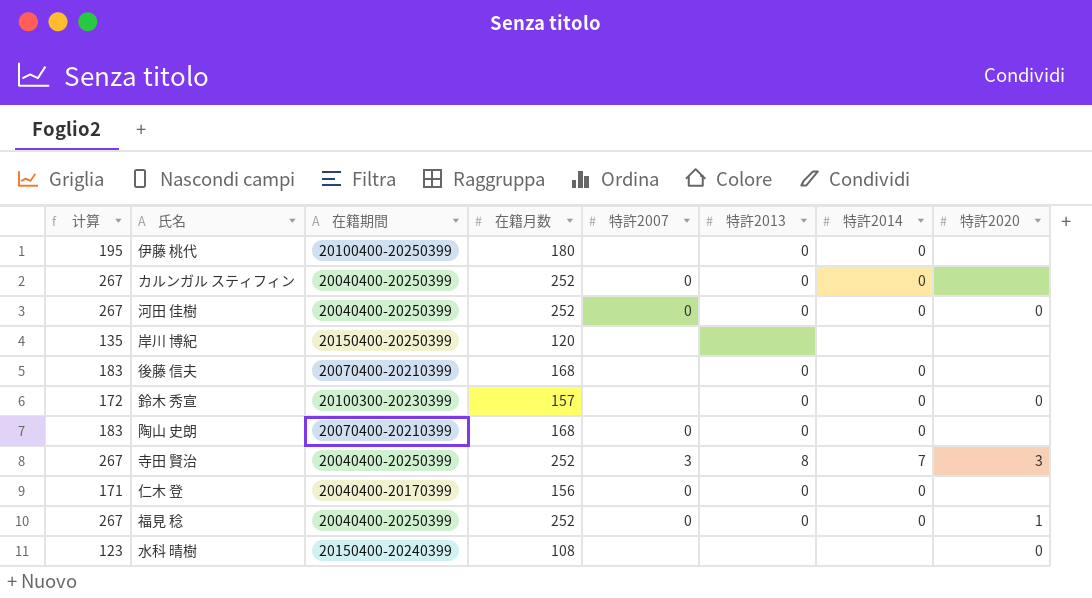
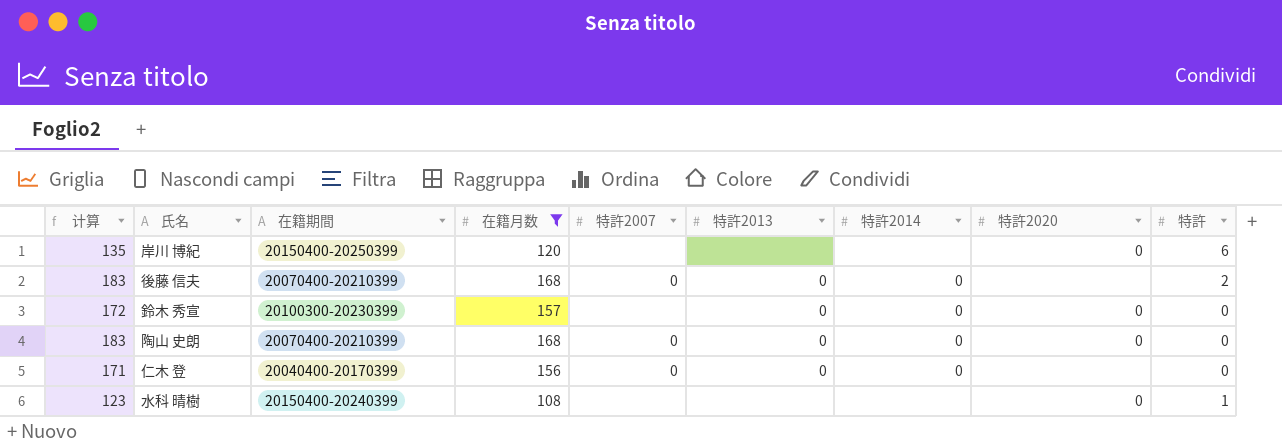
filter: none -> 在籍月数 <= 168
column 特許 | position: none -> 9
岸川 博紀 | 特許2020: none -> 0
後藤 信夫 | 特許2007: none -> 0
陶山 史朗 | 特許2020: none -> 0

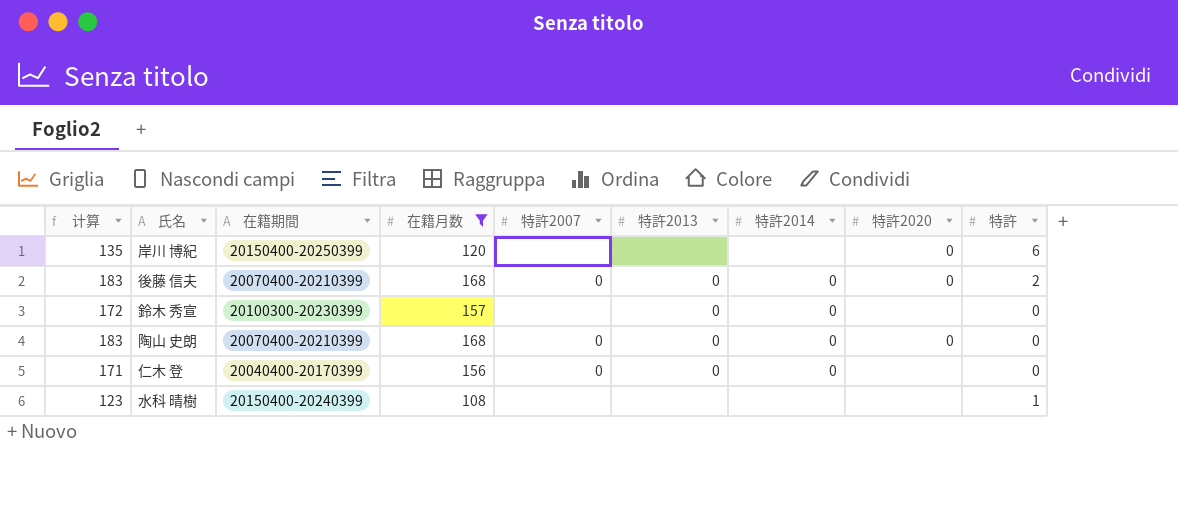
後藤 信夫 | 特許2020: none -> 0
鈴木 秀宣 | 特許2020: 0 -> none
水科 晴樹 | 特許2020: 0 -> none

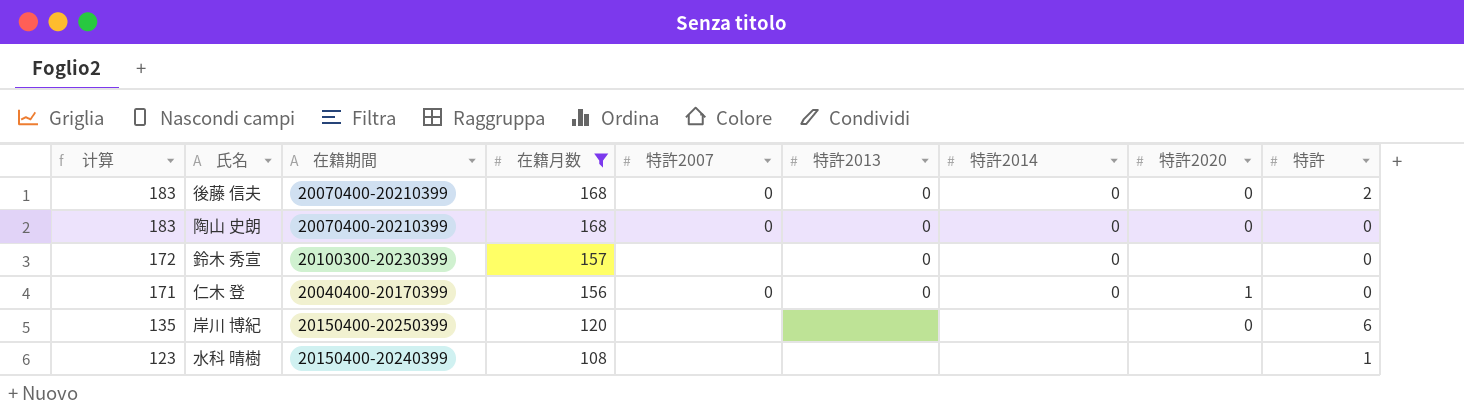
row order: none -> 计算 descending
仁木 登 | 特許2020: none -> 1

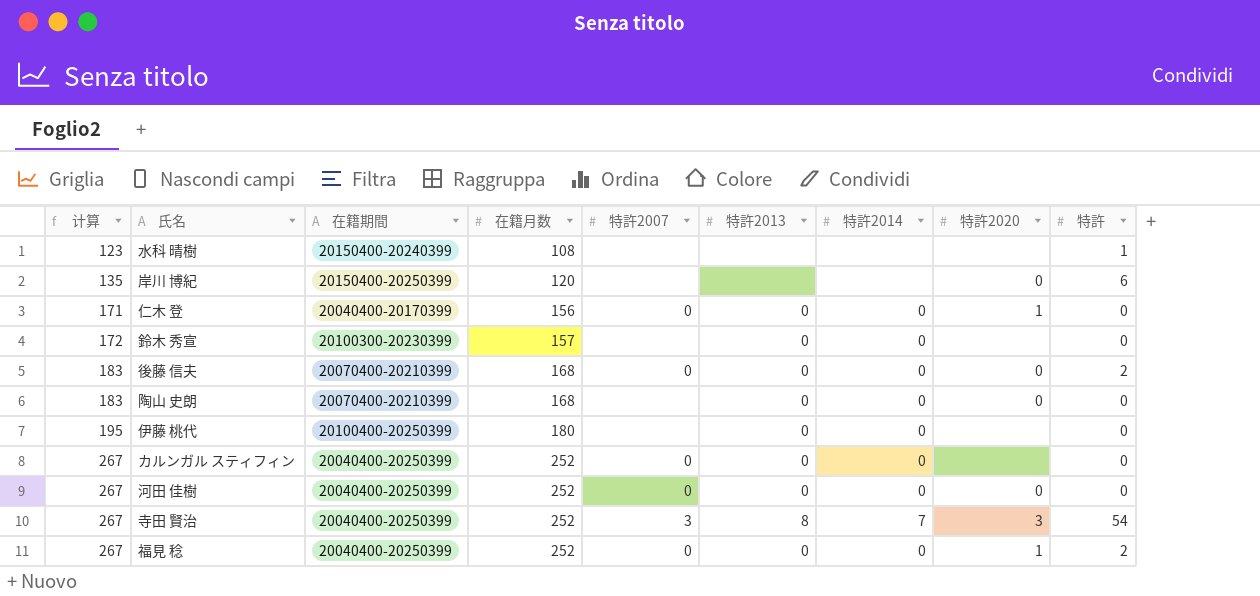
filter: 在籍月数 <= 168 -> none
row order: 计算 descending -> 计算 ascending
陶山 史朗 | 特許2007: 0 -> none

